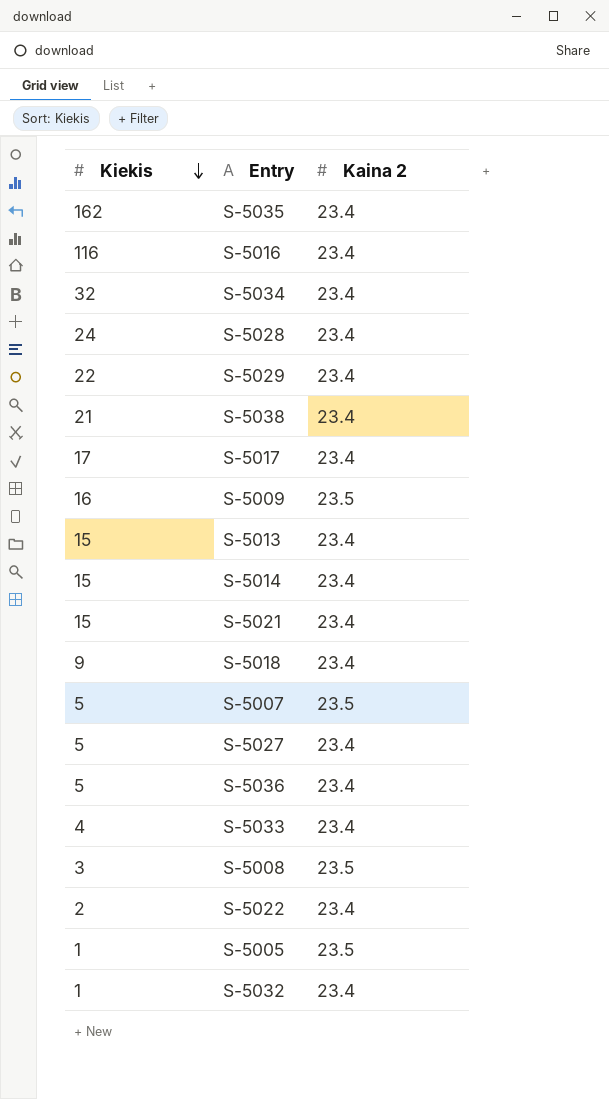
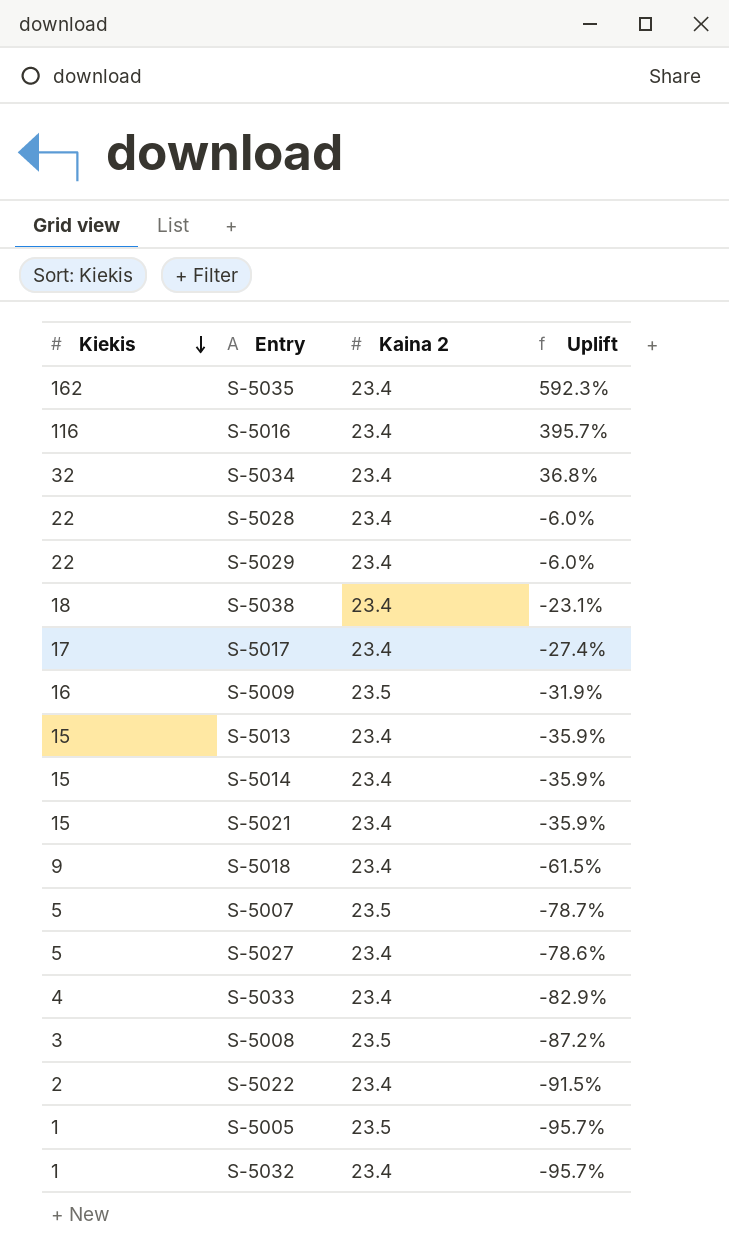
column Uplift | formula: none -> ([Kiekis] - [Kaina 2]) / [Kaina 2]
row S-5036: 5 | 23.4 -> none
S-5028 | Kiekis: 24 -> 22
S-5038 | Kiekis: 21 -> 18

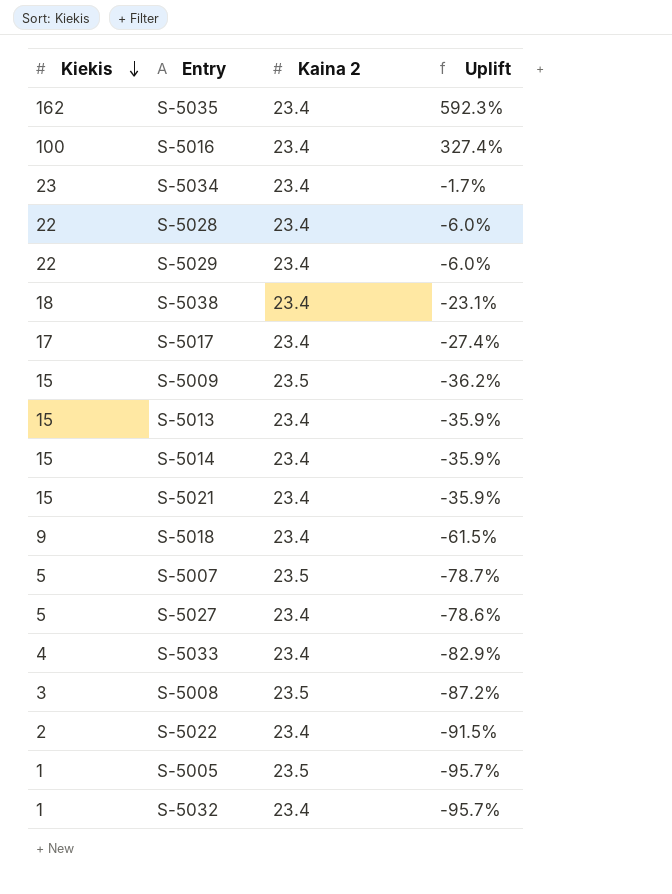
S-5016 | Kiekis: 116 -> 100
S-5016 | Uplift: 395.7% -> 327.4%
S-5034 | Kiekis: 32 -> 23
S-5034 | Uplift: 36.8% -> -1.7%
S-5009 | Kiekis: 16 -> 15
S-5009 | Uplift: -31.9% -> -36.2%

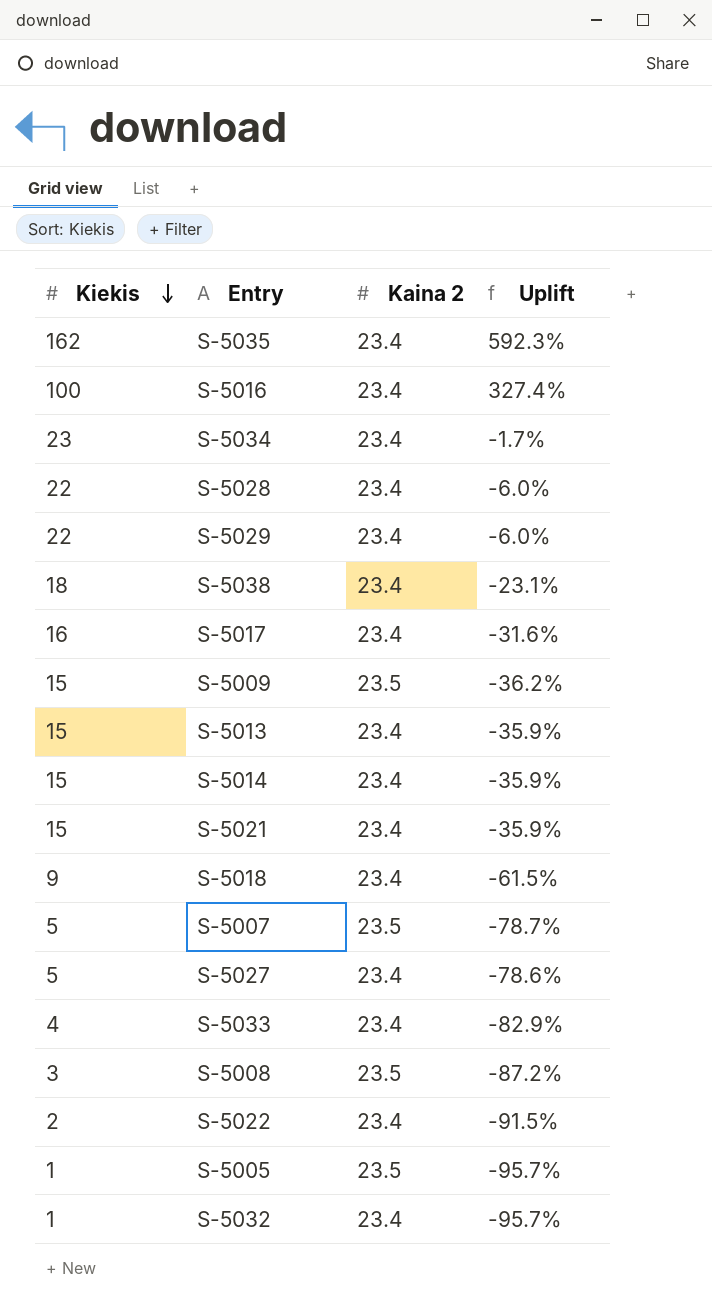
S-5017 | Kiekis: 17 -> 16
S-5017 | Uplift: -27.4% -> -31.6%

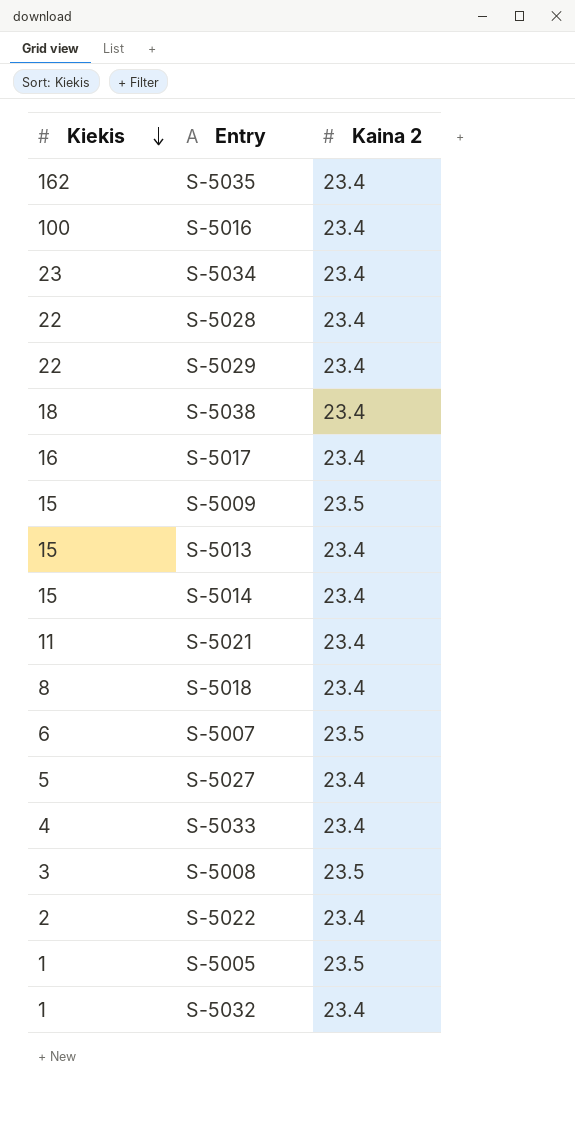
column Uplift | formula: ([Kiekis] - [Kaina 2]) / [Kaina 2] -> none
S-5021 | Kiekis: 15 -> 11
S-5018 | Kiekis: 9 -> 8
S-5007 | Kiekis: 5 -> 6

